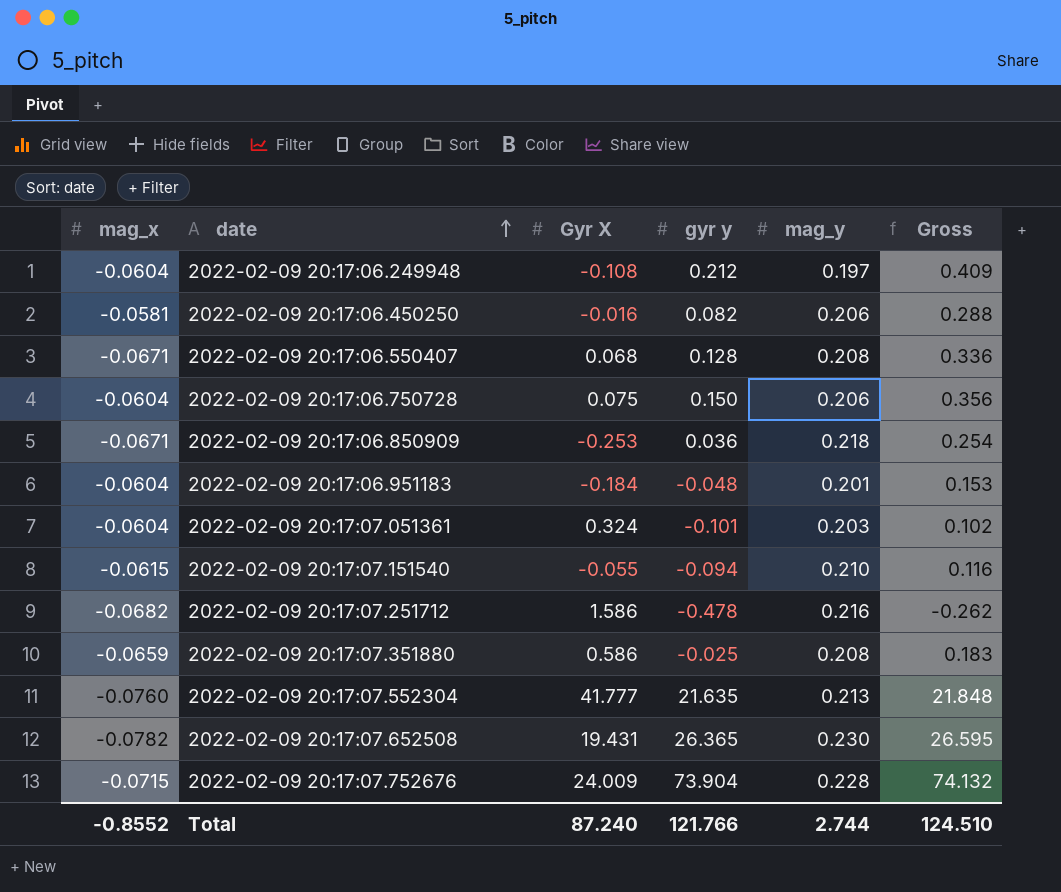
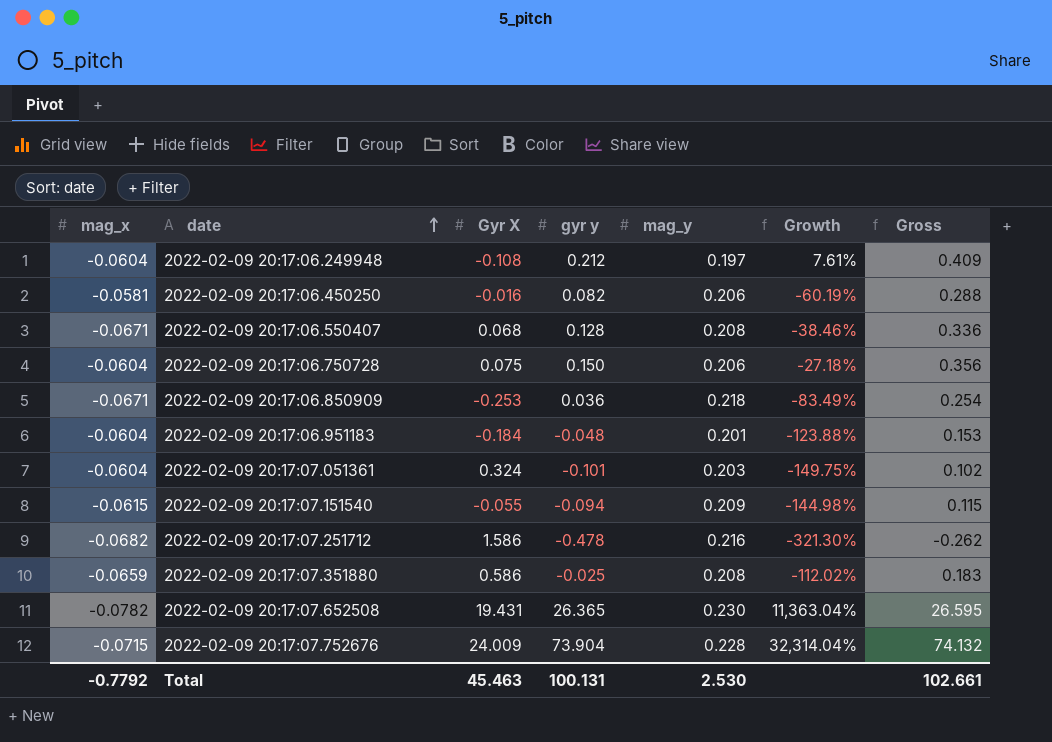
column Growth | formula: none -> ([gyr y] - [mag_y]) / [mag_y]
row 2022-02-09 20:17:07.552304: -0.0760 | 41.777 | 21.635 | 0.213 | 21.848 -> none
2022-02-09 20:17:07.151540 | mag_y: 0.210 -> 0.209
2022-02-09 20:17:07.151540 | Gross: 0.116 -> 0.115
Total | mag_x: -0.8552 -> -0.7792
Total | Gyr X: 87.240 -> 45.463
Total | gyr y: 121.766 -> 100.131
Total | mag_y: 2.744 -> 2.530
Total | Gross: 124.510 -> 102.661

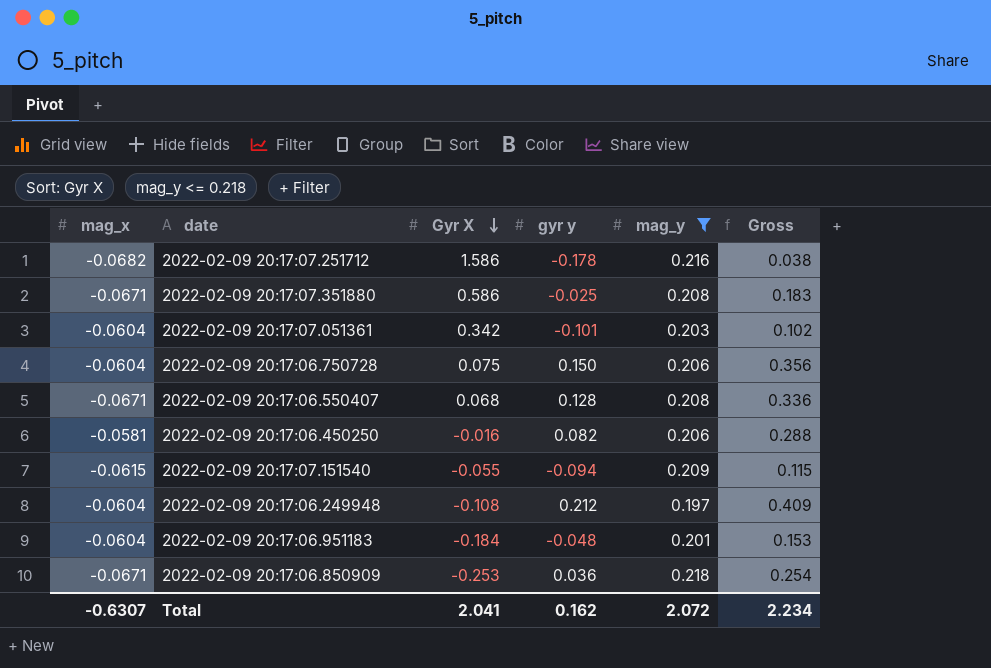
filter: none -> mag_y <= 0.218
row order: date ascending -> Gyr X descending
column Growth | formula: ([gyr y] - [mag_y]) / [mag_y] -> none
2022-02-09 20:17:07.251712 | gyr y: -0.478 -> -0.178
2022-02-09 20:17:07.251712 | Gross: -0.262 -> 0.038
2022-02-09 20:17:07.351880 | mag_x: -0.0659 -> -0.0671
2022-02-09 20:17:07.051361 | Gyr X: 0.324 -> 0.342
Total | mag_x: -0.7792 -> -0.6307
Total | Gyr X: 45.463 -> 2.041
Total | gyr y: 100.131 -> 0.162
Total | mag_y: 2.530 -> 2.072
Total | Gross: 102.661 -> 2.234

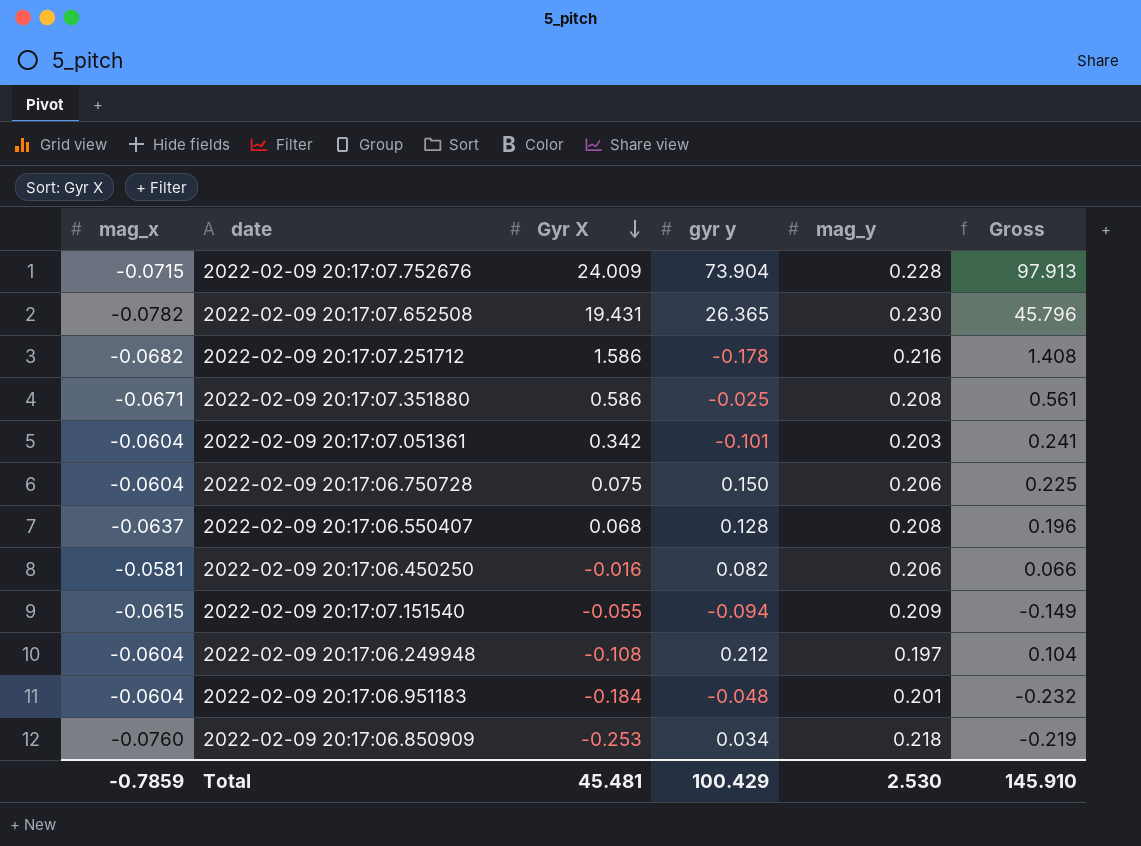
filter: mag_y <= 0.218 -> none
column Gross | formula: [gyr y] + [mag_y] -> [Gyr X] + [gyr y]
2022-02-09 20:17:06.550407 | mag_x: -0.0671 -> -0.0637
2022-02-09 20:17:06.850909 | mag_x: -0.0671 -> -0.0760
2022-02-09 20:17:06.850909 | gyr y: 0.036 -> 0.034
Total | mag_x: -0.6307 -> -0.7859
Total | Gyr X: 2.041 -> 45.481
Total | gyr y: 0.162 -> 100.429
Total | mag_y: 2.072 -> 2.530
Total | Gross: 2.234 -> 145.910

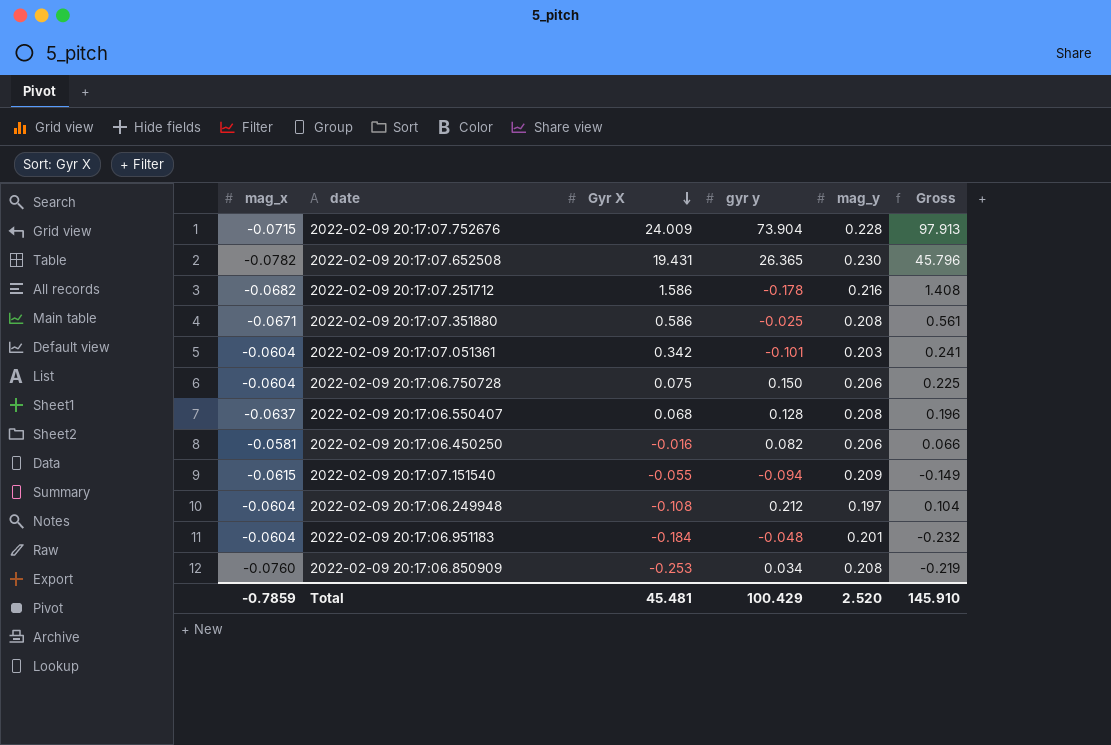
2022-02-09 20:17:06.850909 | mag_y: 0.218 -> 0.208
Total | mag_y: 2.530 -> 2.520

